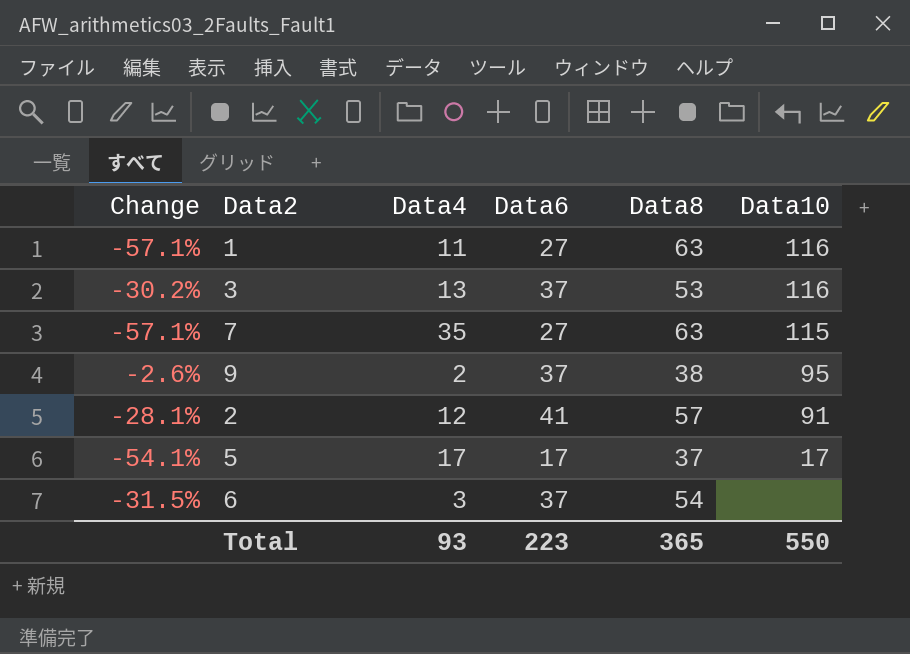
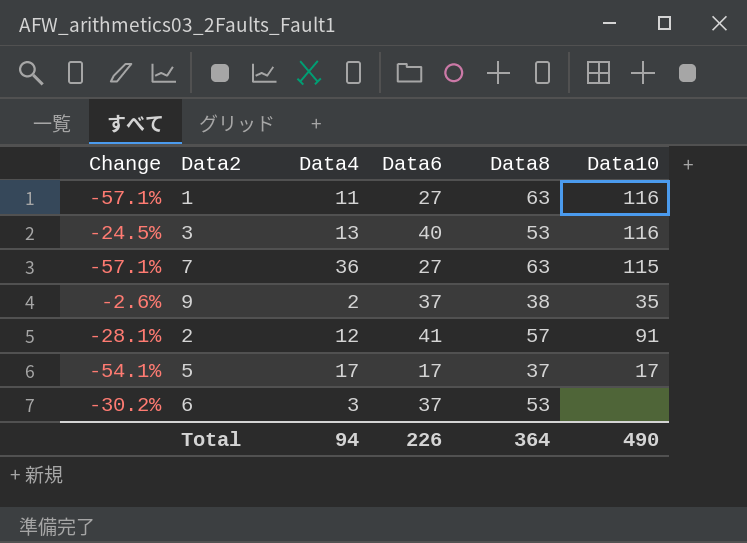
3 | Change: -30.2% -> -24.5%
3 | Data6: 37 -> 40
7 | Data4: 35 -> 36
9 | Data10: 95 -> 35
6 | Change: -31.5% -> -30.2%
6 | Data8: 54 -> 53
Total | Data4: 93 -> 94
Total | Data6: 223 -> 226
Total | Data8: 365 -> 364
Total | Data10: 550 -> 490

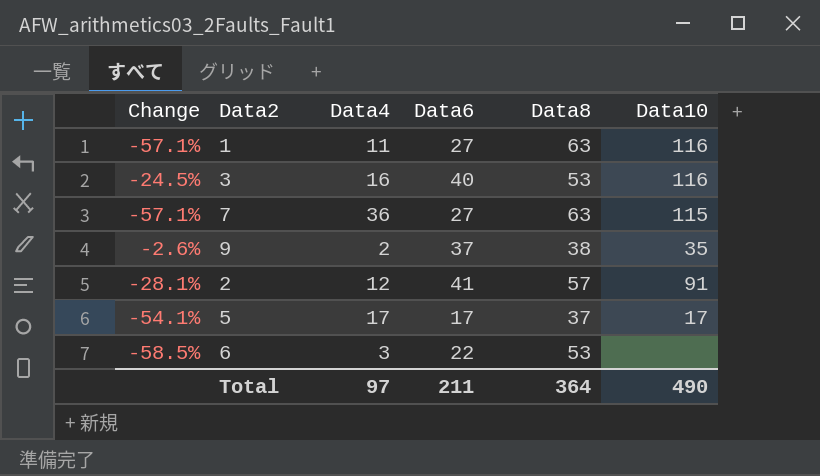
3 | Data4: 13 -> 16
6 | Change: -30.2% -> -58.5%
6 | Data6: 37 -> 22
Total | Data4: 94 -> 97
Total | Data6: 226 -> 211

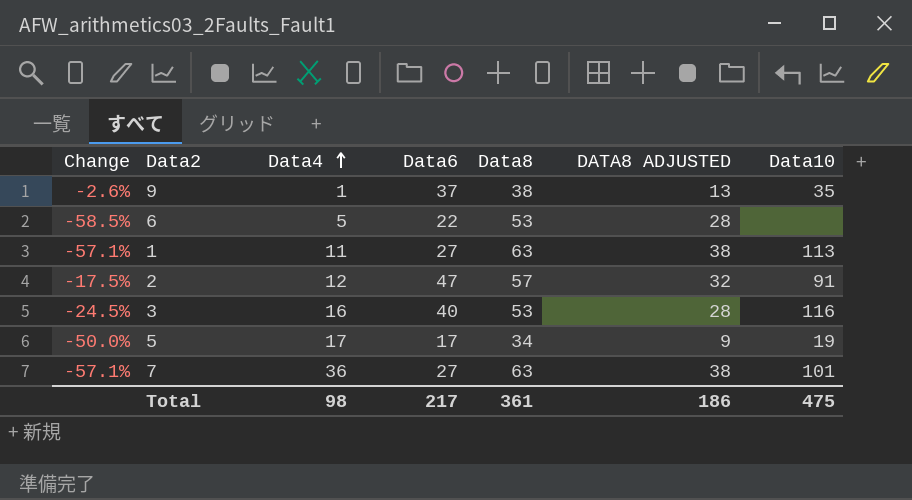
row order: none -> Data4 ascending
column DATA8 ADJUSTED | formula: none -> [Data8] - 25
9 | Data4: 2 -> 1
6 | Data4: 3 -> 5
1 | Data10: 116 -> 113
2 | Change: -28.1% -> -17.5%
2 | Data6: 41 -> 47
5 | Change: -54.1% -> -50.0%
5 | Data8: 37 -> 34
5 | Data10: 17 -> 19
7 | Data10: 115 -> 101
Total | Data4: 97 -> 98
Total | Data6: 211 -> 217
Total | Data8: 364 -> 361
Total | Data10: 490 -> 475

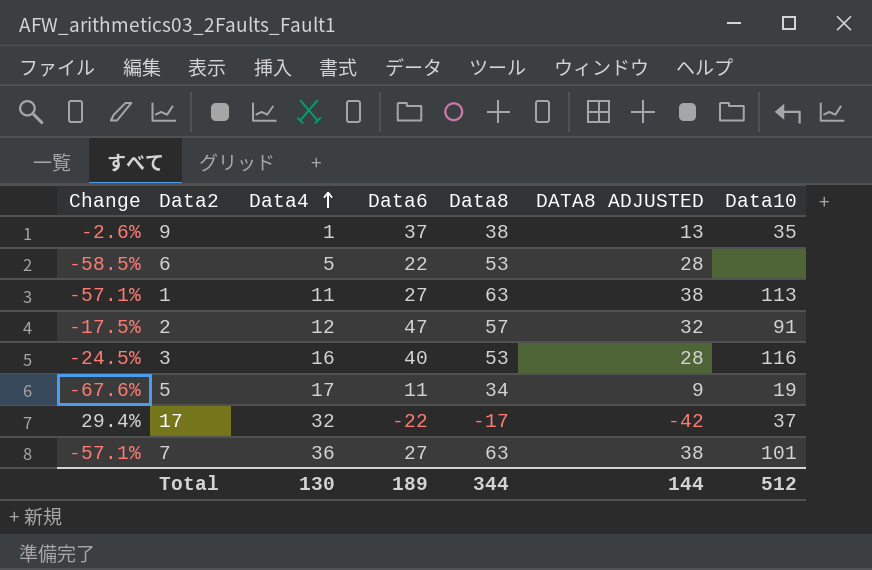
5 | Change: -50.0% -> -67.6%
5 | Data6: 17 -> 11
row 17: none -> 29.4% | 32 | -22 | -17 | -42 | 37
Total | Data4: 98 -> 130
Total | Data6: 217 -> 189
Total | Data8: 361 -> 344
Total | DATA8 ADJUSTED: 186 -> 144
Total | Data10: 475 -> 512

